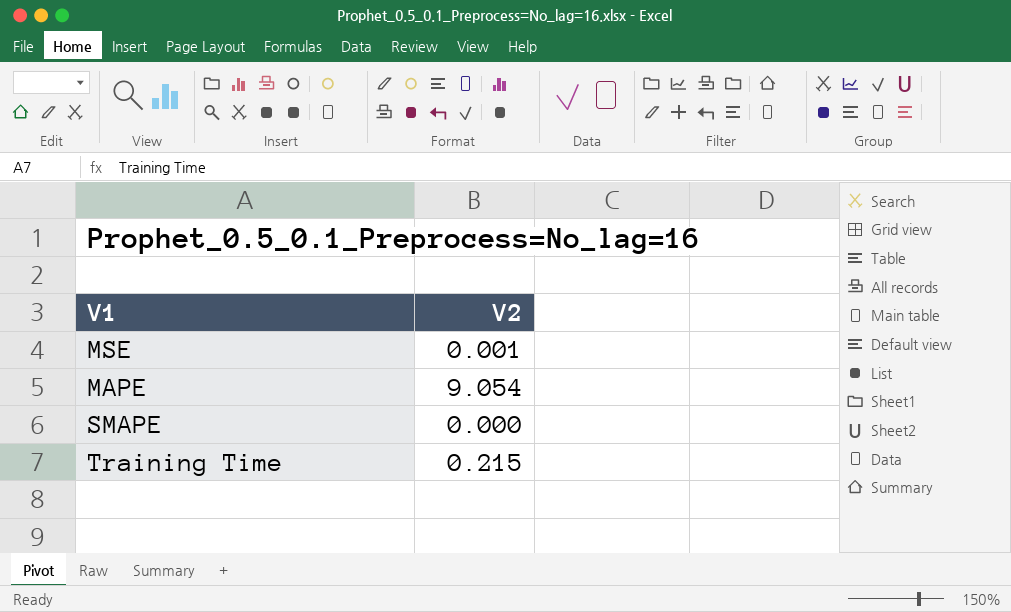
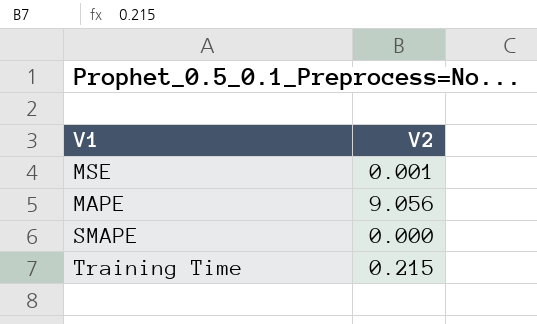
MAPE | V2: 9.054 -> 9.056

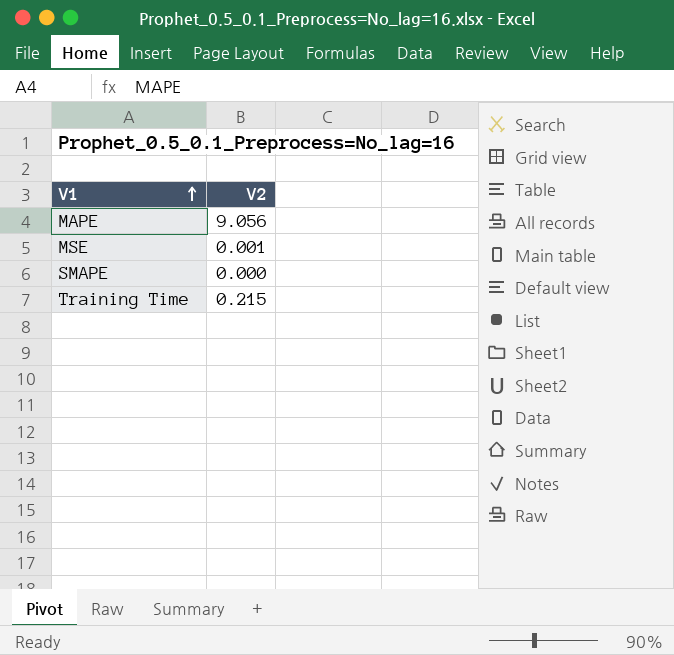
row order: none -> V1 ascending

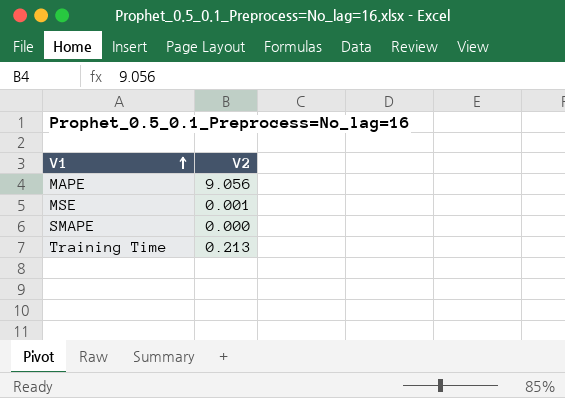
Training Time | V2: 0.215 -> 0.213

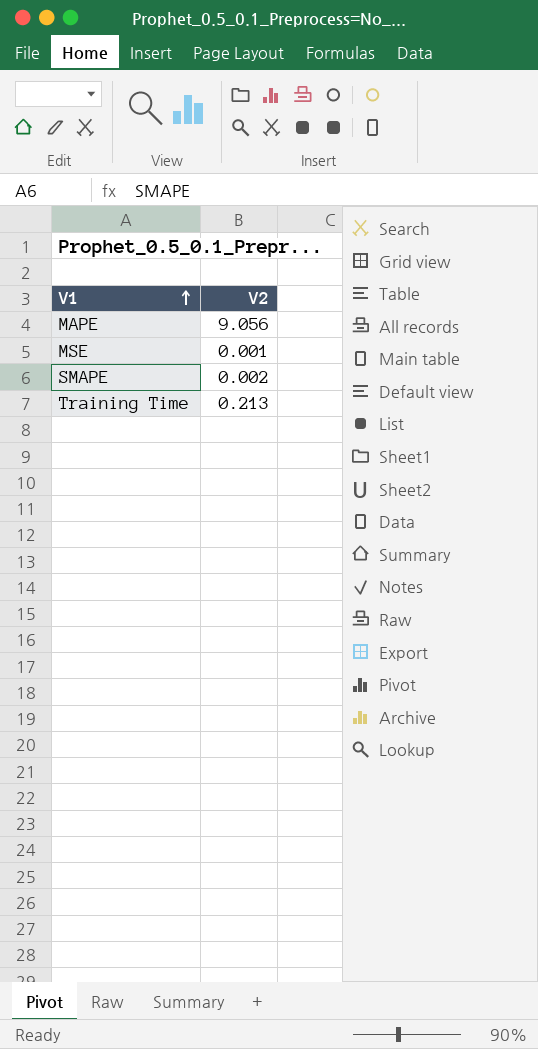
SMAPE | V2: 0.000 -> 0.002

